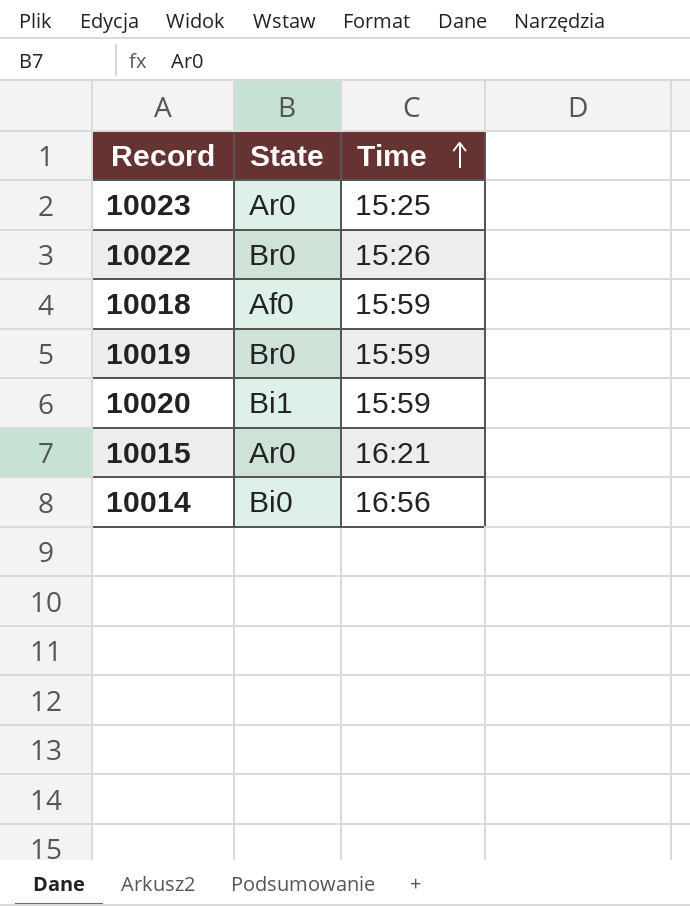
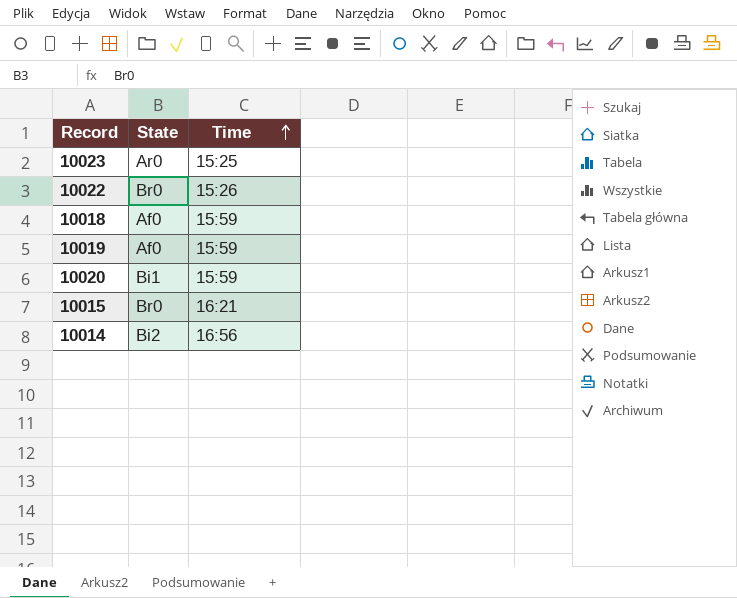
10019 | State: Br0 -> Af0
10015 | State: Ar0 -> Br0
10014 | State: Bi0 -> Bi2

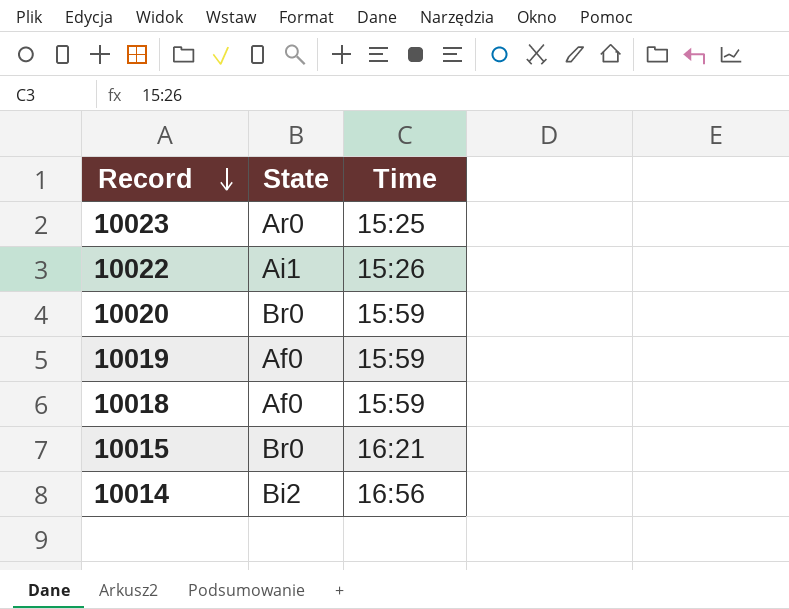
row order: Time ascending -> Record descending
10022 | State: Br0 -> Ai1
10020 | State: Bi1 -> Br0

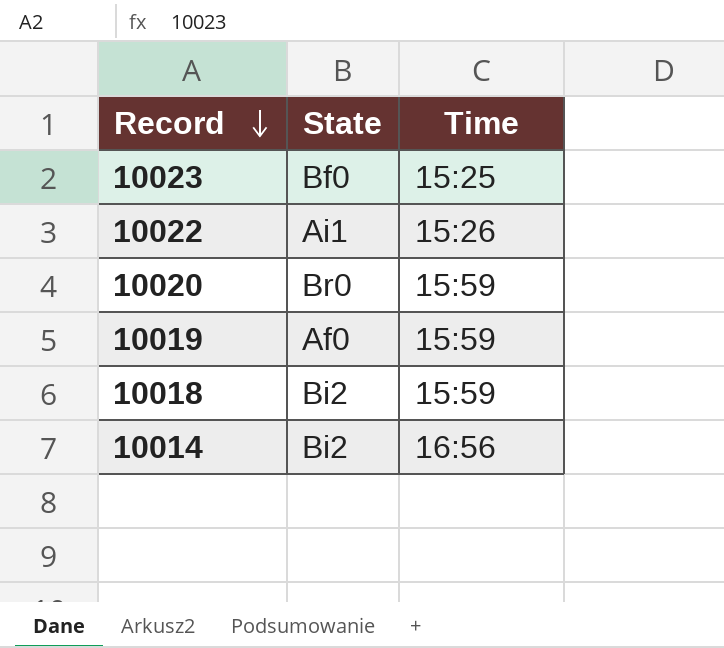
row 10015: Br0 | 16:21 -> none
10023 | State: Ar0 -> Bf0
10018 | State: Af0 -> Bi2

